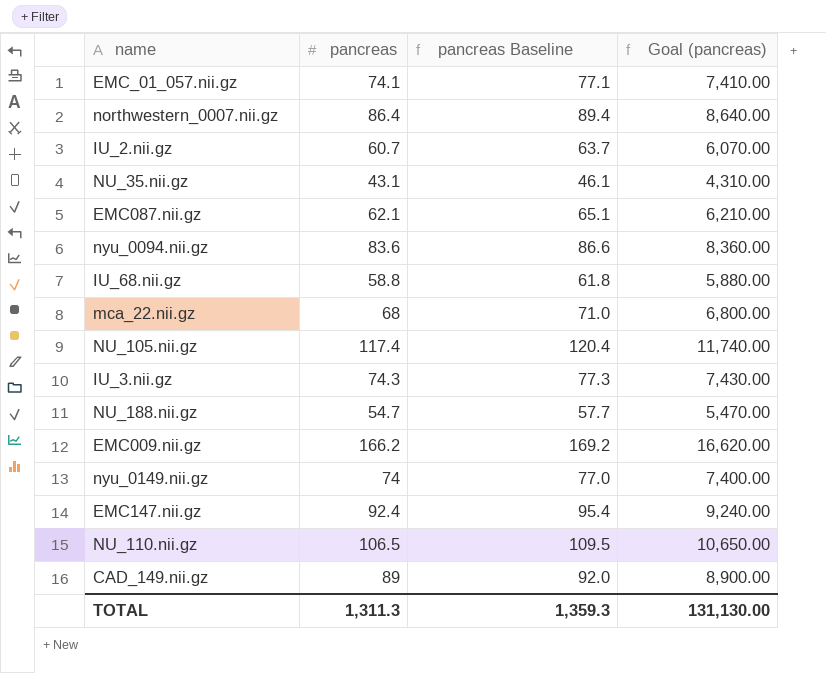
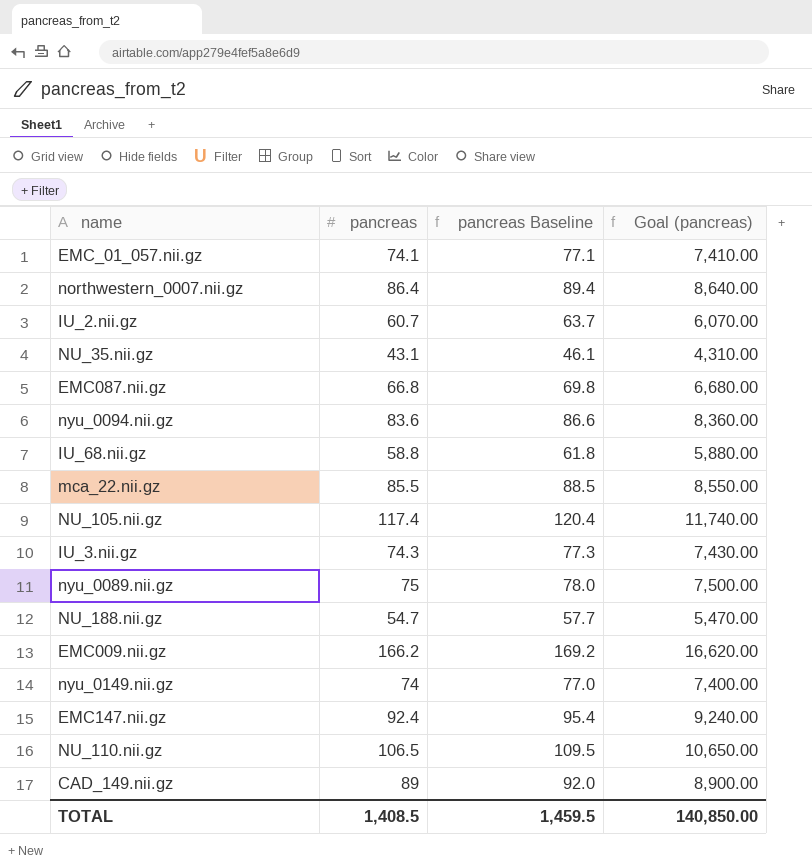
EMC087.nii.gz | pancreas: 62.1 -> 66.8
EMC087.nii.gz | pancreas Baseline: 65.1 -> 69.8
EMC087.nii.gz | Goal (pancreas): 6,210.00 -> 6,680.00
mca_22.nii.gz | pancreas: 68 -> 85.5
mca_22.nii.gz | pancreas Baseline: 71.0 -> 88.5
mca_22.nii.gz | Goal (pancreas): 6,800.00 -> 8,550.00
row nyu_0089.nii.gz: none -> 75 | 78.0 | 7,500.00
TOTAL | pancreas: 1,311.3 -> 1,408.5
TOTAL | pancreas Baseline: 1,359.3 -> 1,459.5
TOTAL | Goal (pancreas): 131,130.00 -> 140,850.00

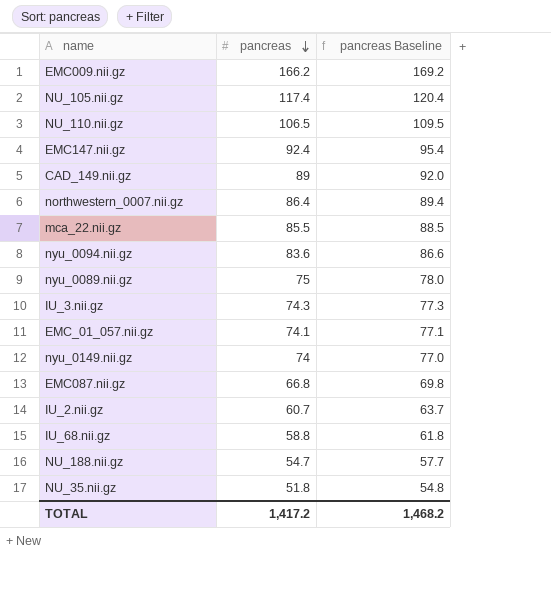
row order: none -> pancreas descending
column Goal (pancreas) | formula: [pancreas] * 100 -> none
NU_35.nii.gz | pancreas: 43.1 -> 51.8
NU_35.nii.gz | pancreas Baseline: 46.1 -> 54.8
TOTAL | pancreas: 1,408.5 -> 1,417.2
TOTAL | pancreas Baseline: 1,459.5 -> 1,468.2

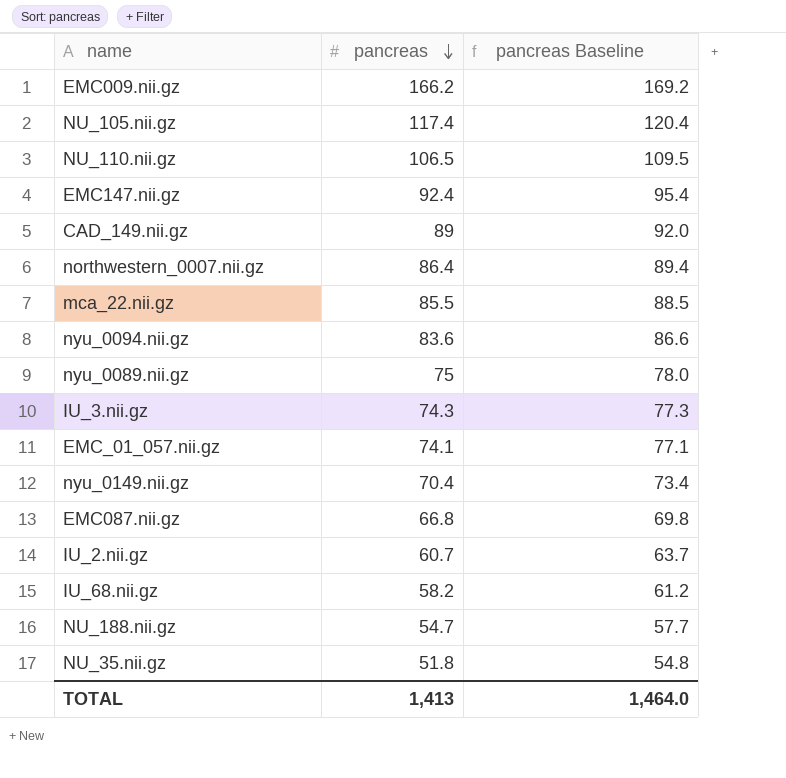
nyu_0149.nii.gz | pancreas: 74 -> 70.4
nyu_0149.nii.gz | pancreas Baseline: 77.0 -> 73.4
IU_68.nii.gz | pancreas: 58.8 -> 58.2
IU_68.nii.gz | pancreas Baseline: 61.8 -> 61.2
TOTAL | pancreas: 1,417.2 -> 1,413
TOTAL | pancreas Baseline: 1,468.2 -> 1,464.0

